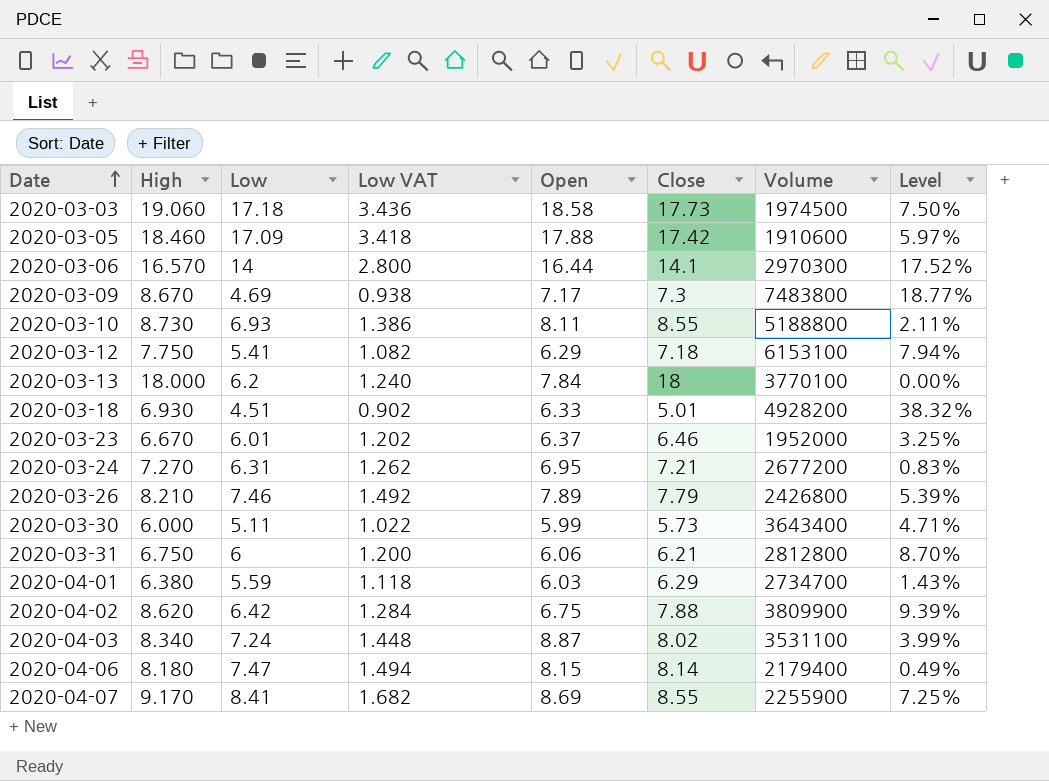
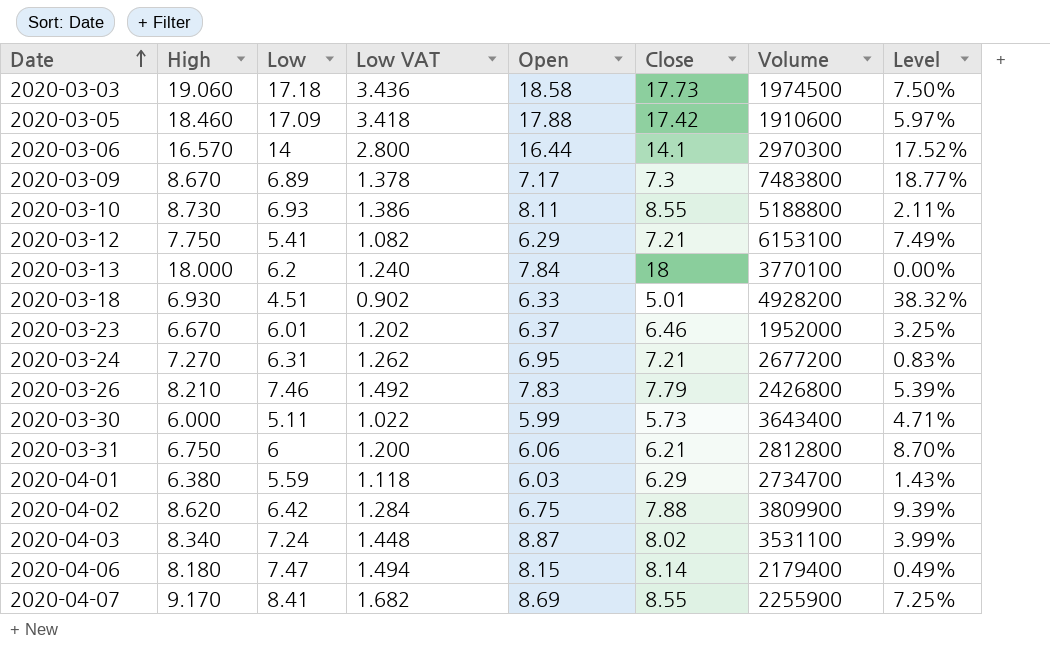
2020-03-09 | Low: 4.69 -> 6.89
2020-03-09 | Low VAT: 0.938 -> 1.378
2020-03-12 | Close: 7.18 -> 7.21
2020-03-12 | Level: 7.94% -> 7.49%
2020-03-26 | Open: 7.89 -> 7.83

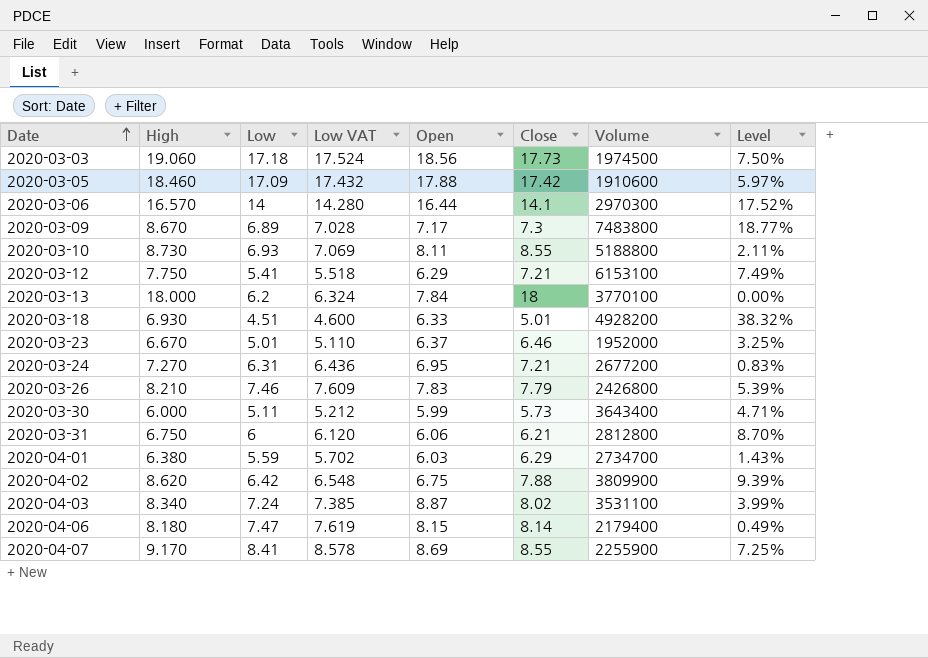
column Low VAT | formula: [Low] * 0.2 -> [Low] * 1.02
2020-03-03 | Open: 18.58 -> 18.56
2020-03-23 | Low: 6.01 -> 5.01

